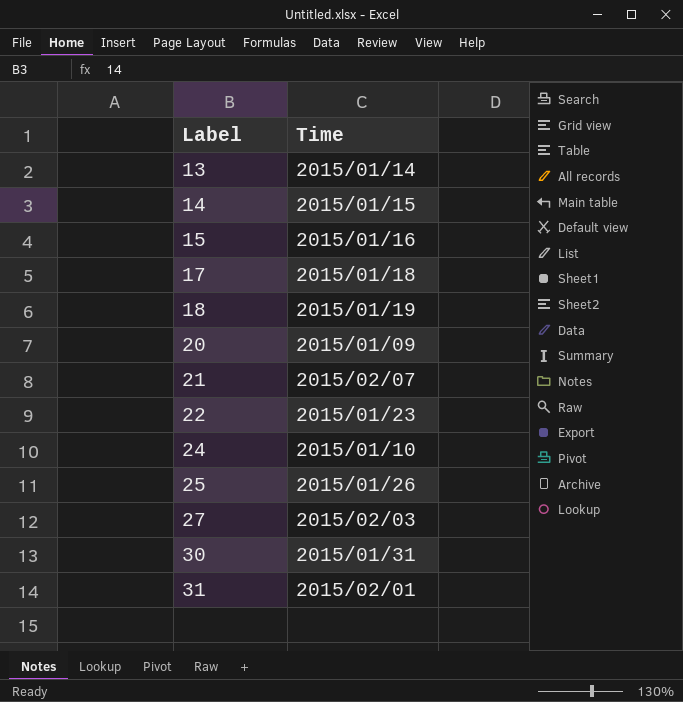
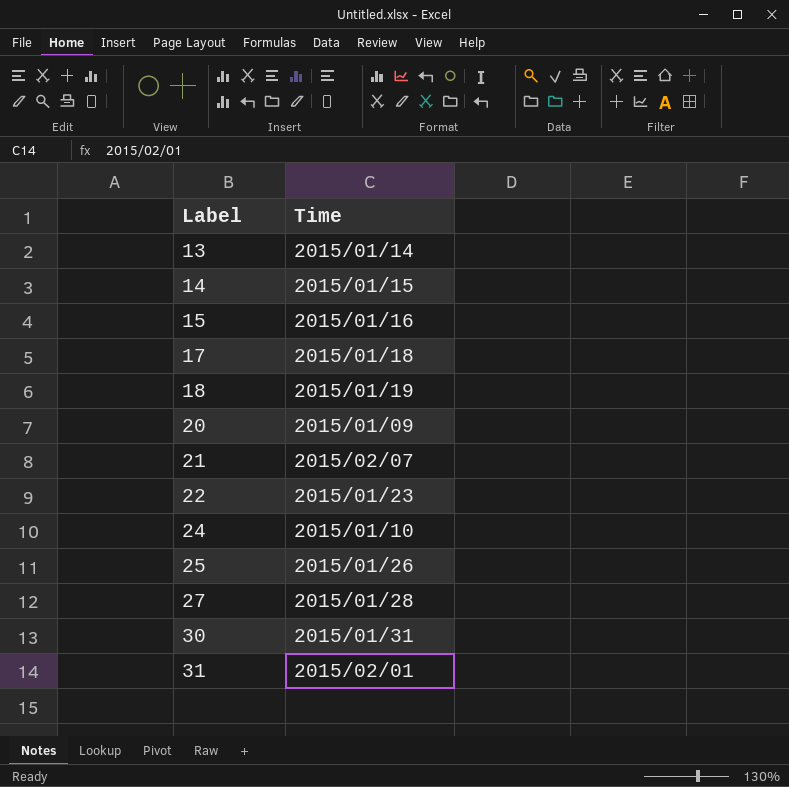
27 | Time: 2015/02/03 -> 2015/01/28

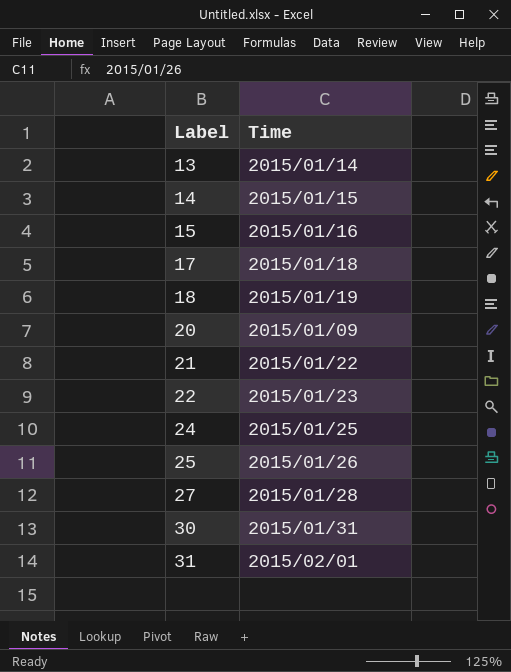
21 | Time: 2015/02/07 -> 2015/01/22
24 | Time: 2015/01/10 -> 2015/01/25

